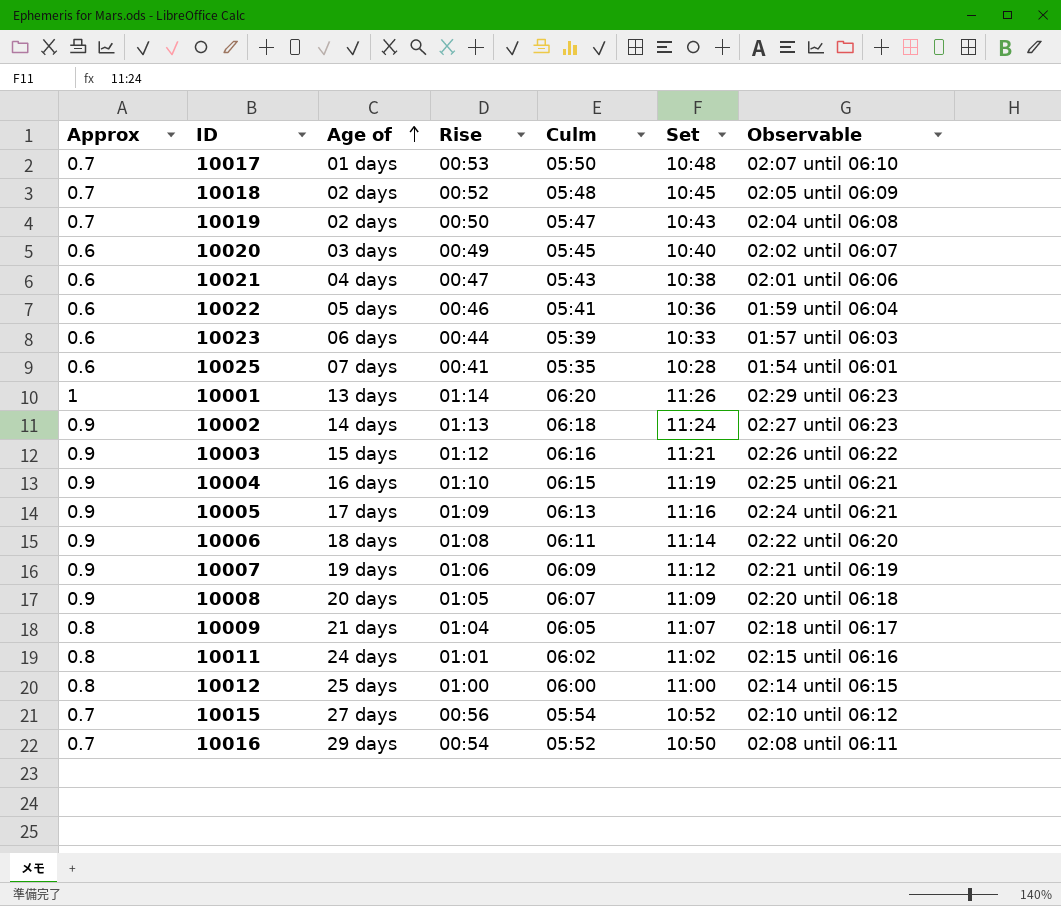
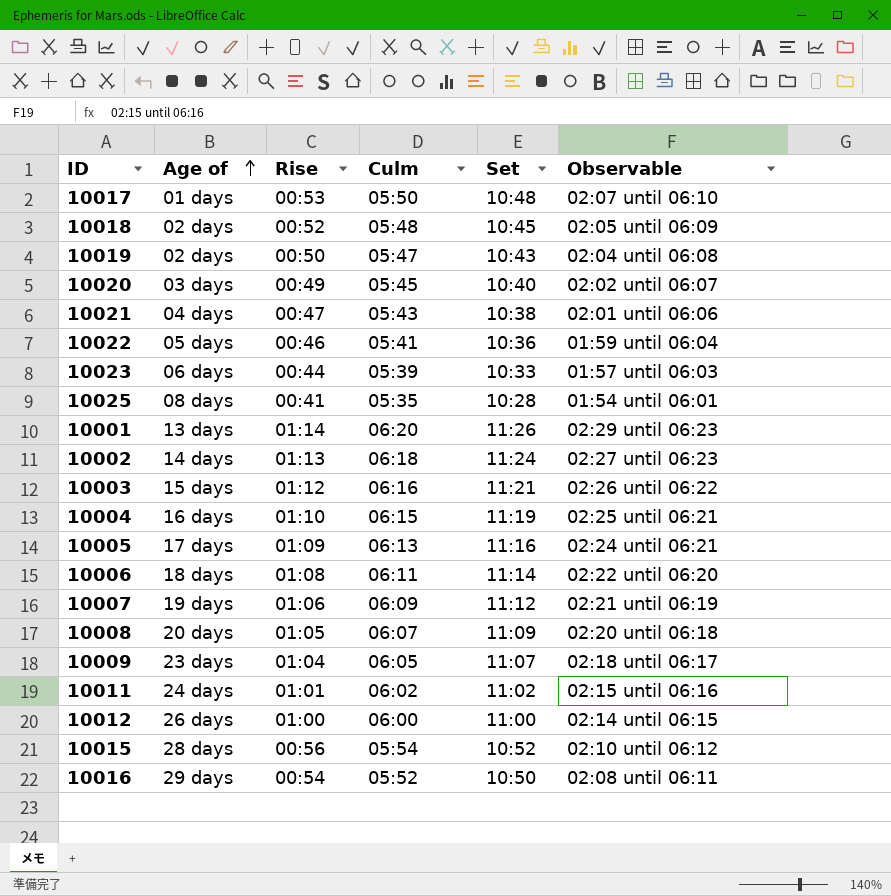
column Approx | position: 1 -> none
10025 | Age of: 07 days -> 08 days
10009 | Age of: 21 days -> 23 days
10012 | Age of: 25 days -> 26 days
10015 | Age of: 27 days -> 28 days

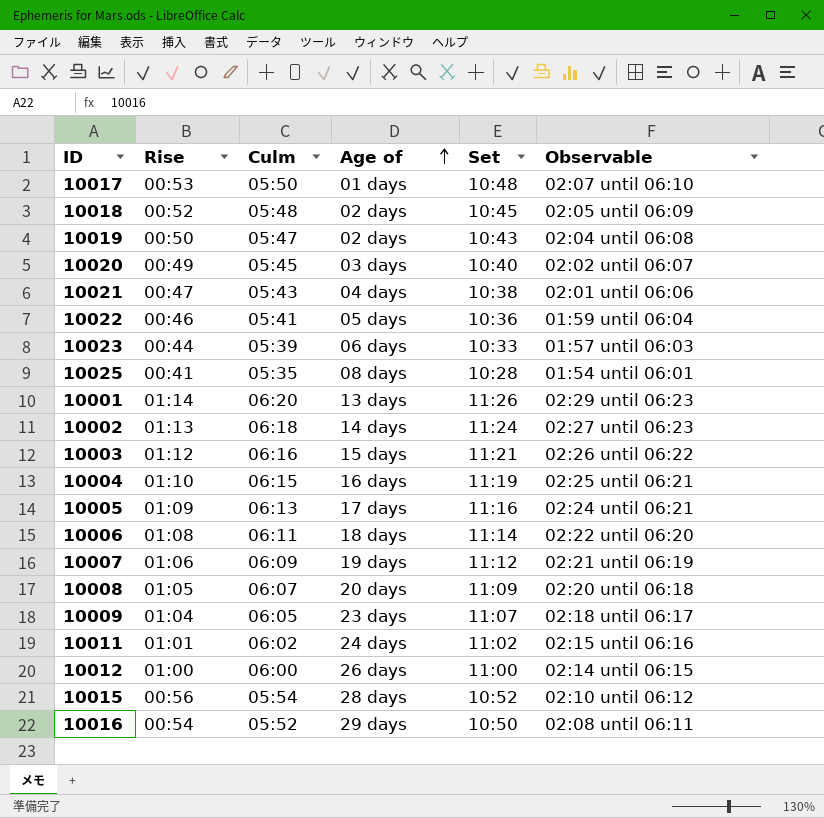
column Age of | position: 2 -> 4

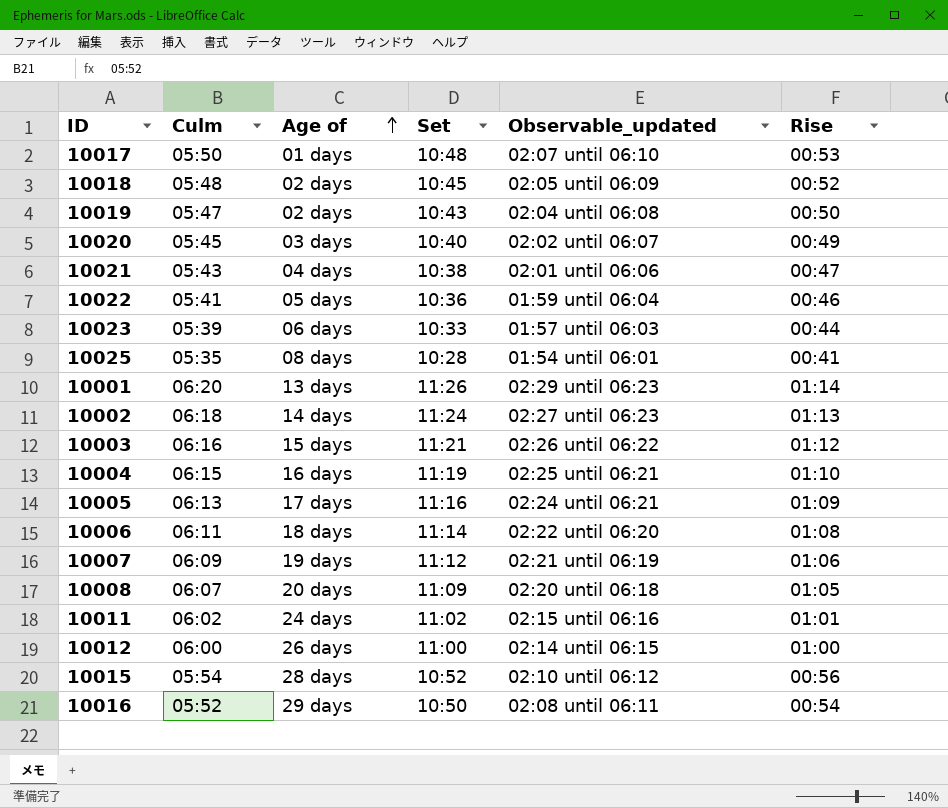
column name: Observable -> Observable_updated
column Rise | position: 2 -> 6
row 10009: 01:04 | 06:05 | 23 days | 11:07 | 02:18 until 06:17 -> none

